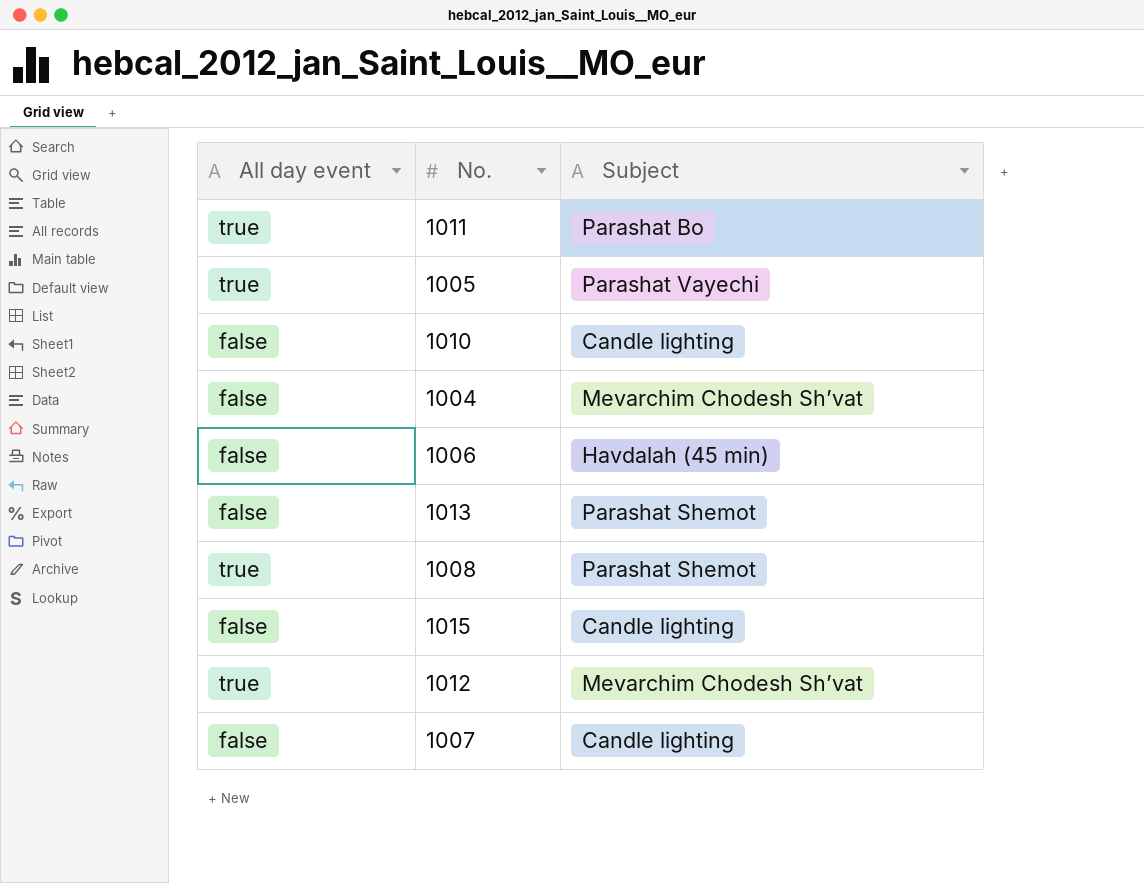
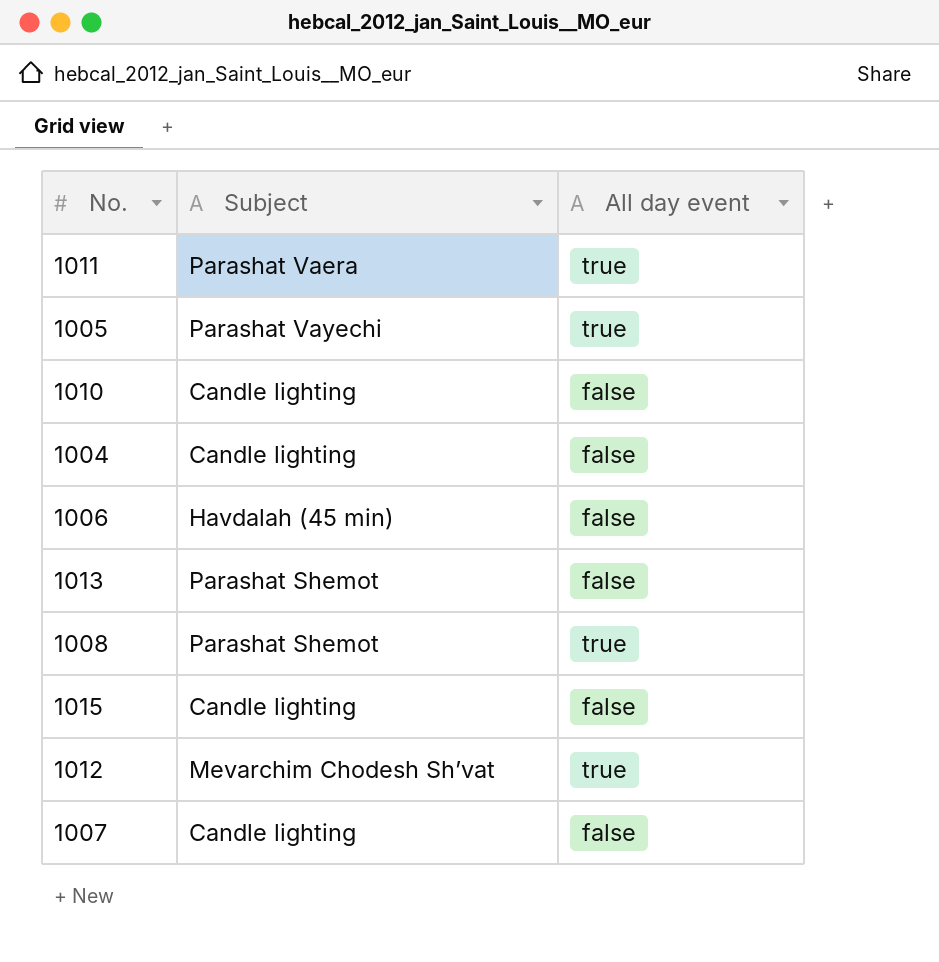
column All day event | position: 1 -> 3
1011 | Subject: Parashat Bo -> Parashat Vaera
1004 | Subject: Mevarchim Chodesh Sh’vat -> Candle lighting

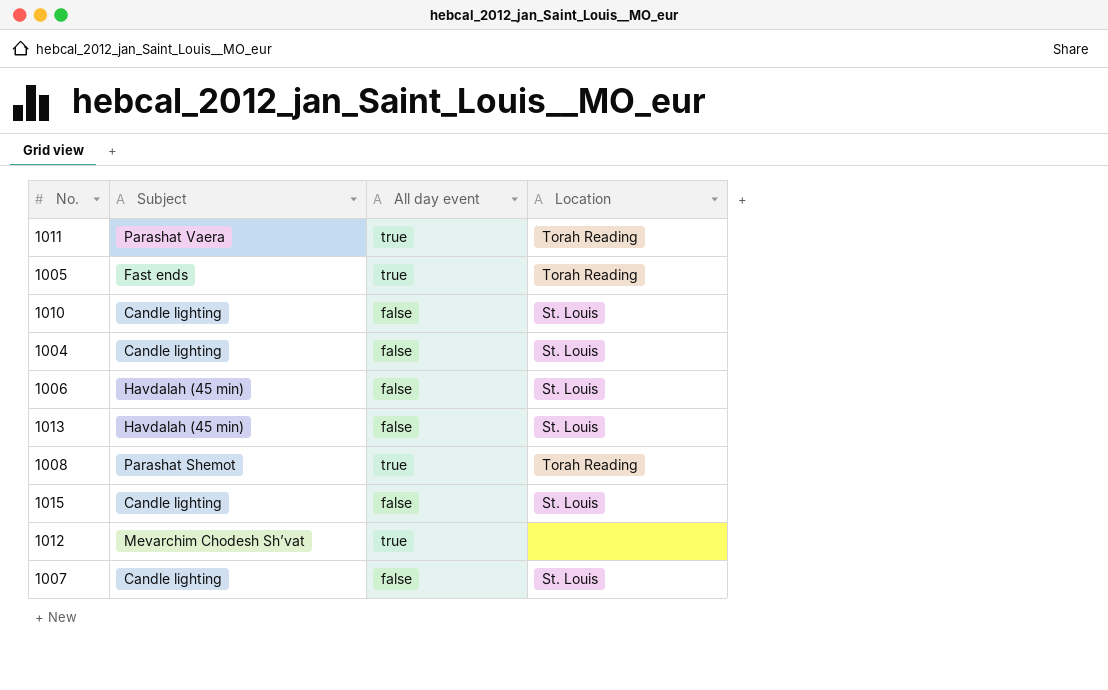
column Location | position: none -> 4
1005 | Subject: Parashat Vayechi -> Fast ends
1013 | Subject: Parashat Shemot -> Havdalah (45 min)

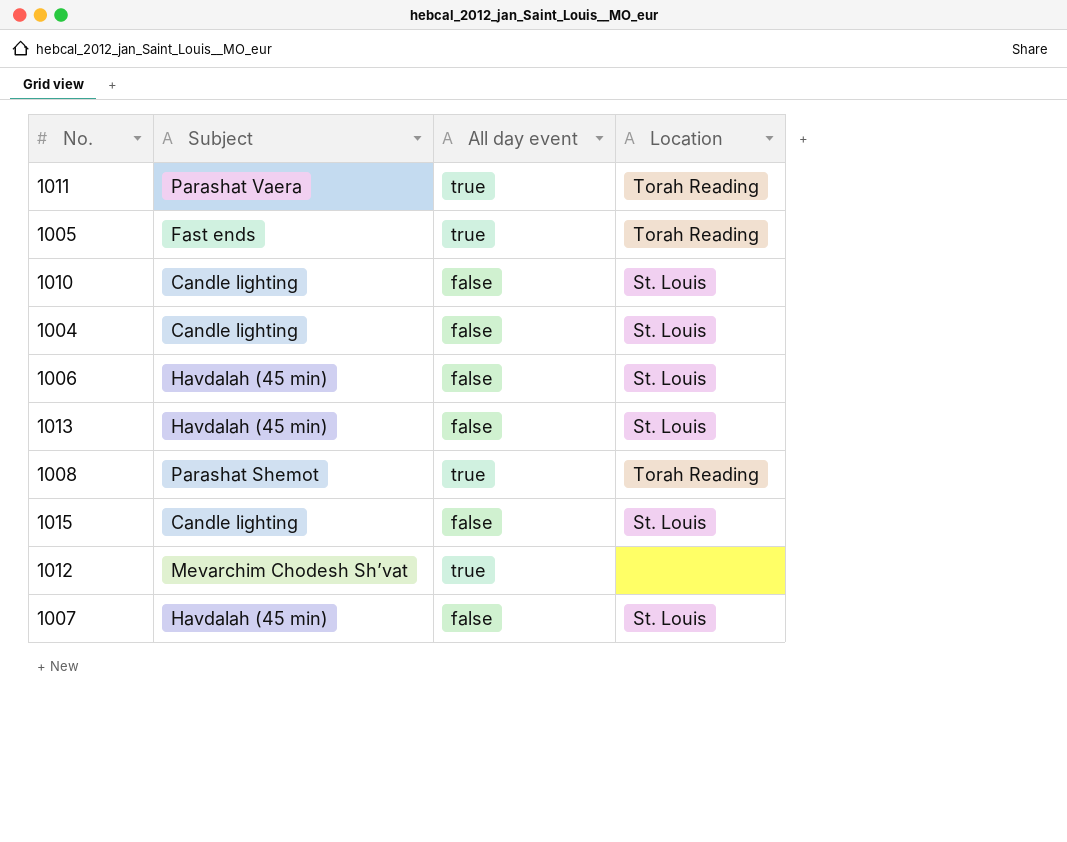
1007 | Subject: Candle lighting -> Havdalah (45 min)

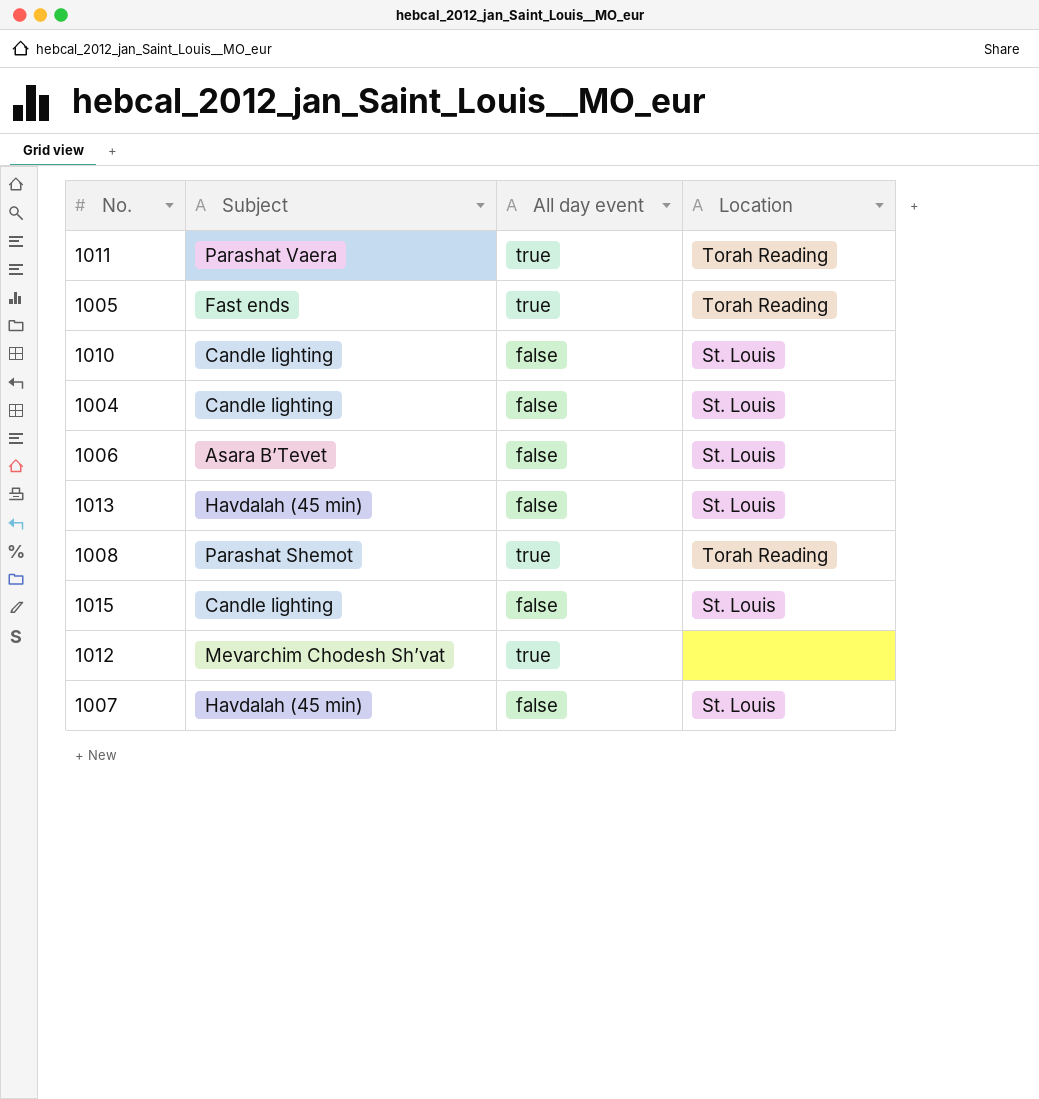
1006 | Subject: Havdalah (45 min) -> Asara B’Tevet

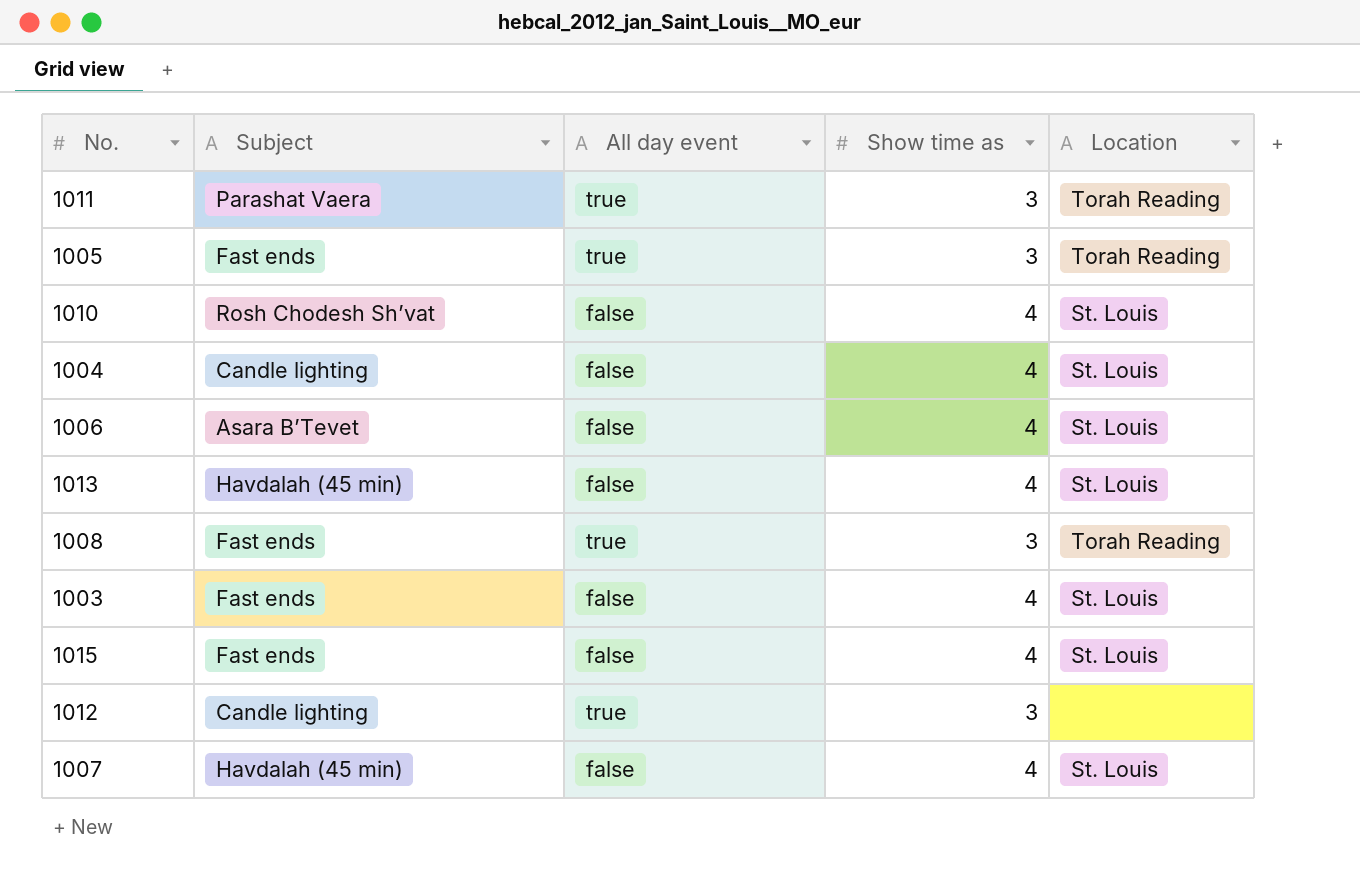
column Show time as | position: none -> 4
1010 | Subject: Candle lighting -> Rosh Chodesh Sh’vat
1008 | Subject: Parashat Shemot -> Fast ends
row 1003: none -> Fast ends | false | 4 | St. Louis
1015 | Subject: Candle lighting -> Fast ends
1012 | Subject: Mevarchim Chodesh Sh’vat -> Candle lighting

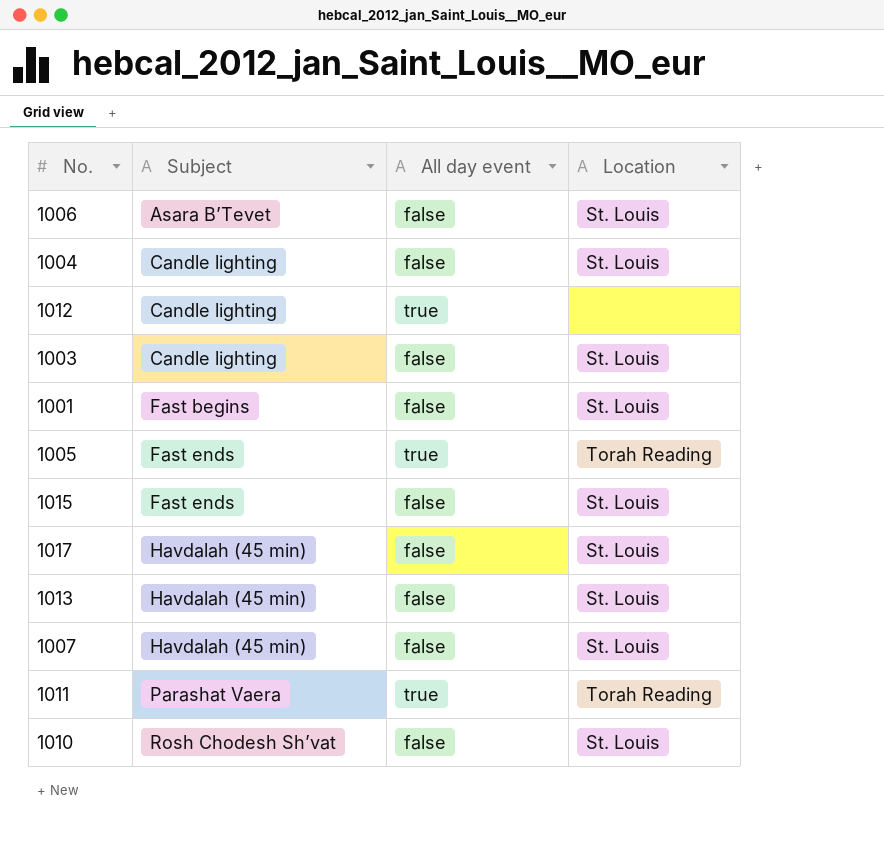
row order: none -> Subject ascending
column Show time as | position: 4 -> none
row 1008: Fast ends | true | 3 | Torah Reading -> none
1003 | Subject: Fast ends -> Candle lighting
row 1001: none -> Fast begins | false | St. Louis
row 1017: none -> Havdalah (45 min) | false | St. Louis

